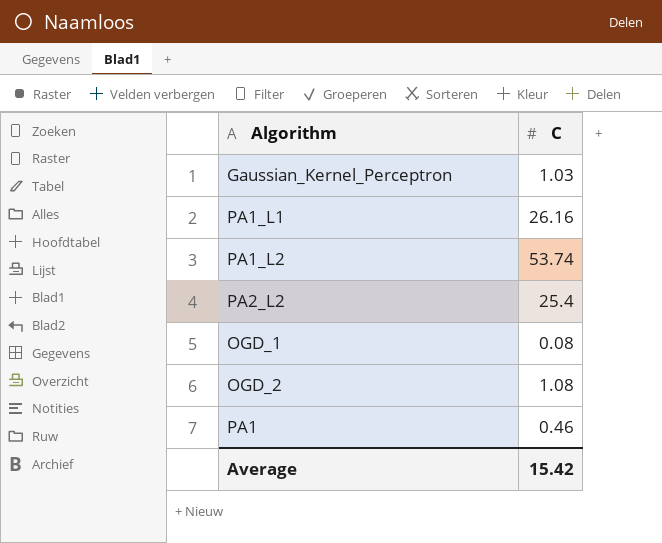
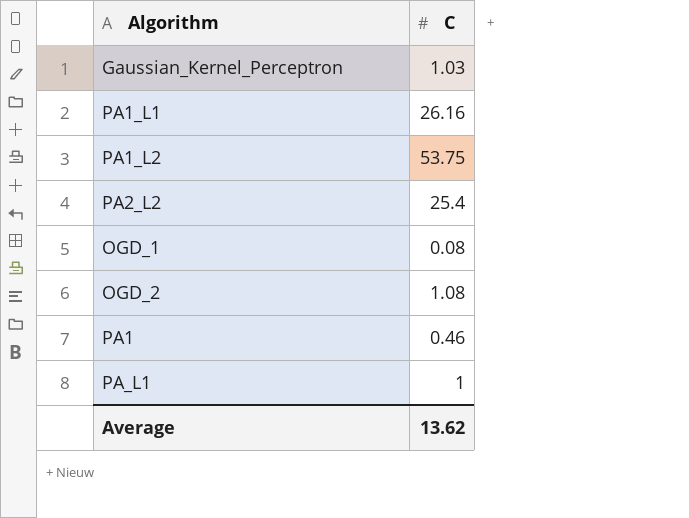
PA1_L2 | C: 53.74 -> 53.75
row PA_L1: none -> 1
Average | C: 15.42 -> 13.62

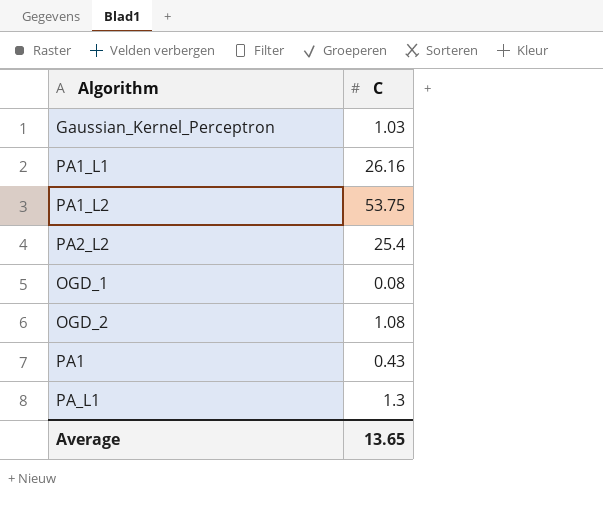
PA1 | C: 0.46 -> 0.43
PA_L1 | C: 1 -> 1.3
Average | C: 13.62 -> 13.65

